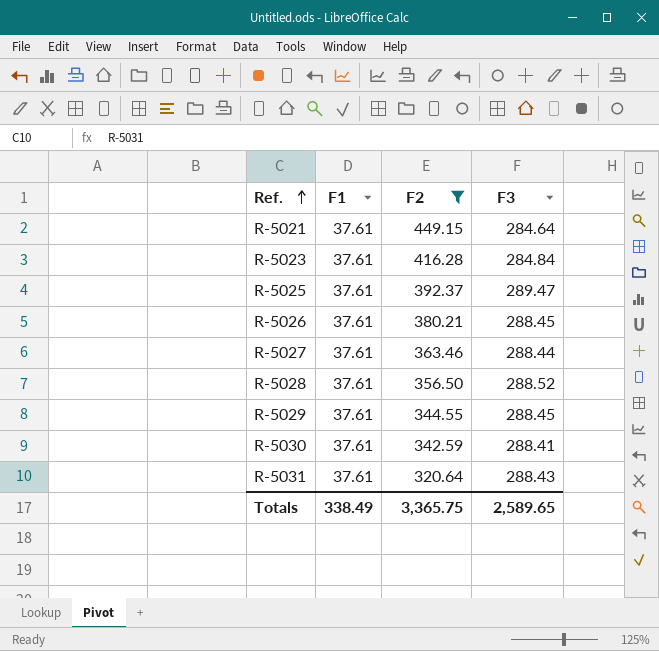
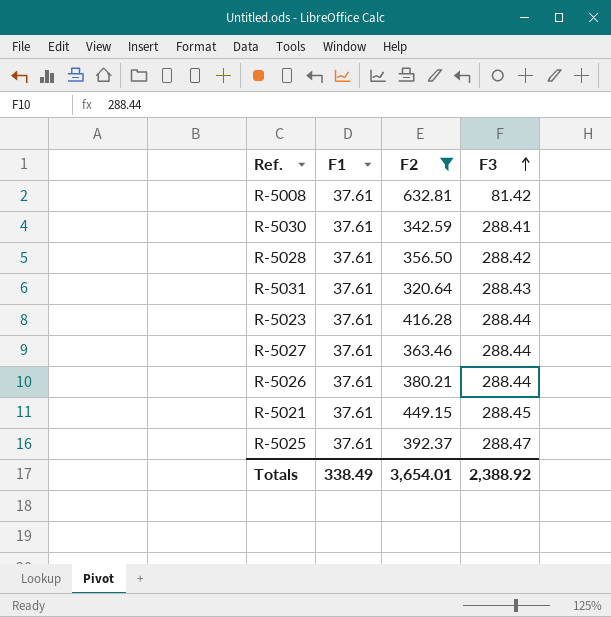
row order: Ref. ascending -> F3 ascending
row R-5029: 37.61 | 344.55 | 288.45 -> none
row R-5008: none -> 37.61 | 632.81 | 81.42
R-5028 | F3: 288.52 -> 288.42
R-5023 | F3: 284.84 -> 288.44
R-5026 | F3: 288.45 -> 288.44
R-5021 | F3: 284.64 -> 288.45
R-5025 | F3: 289.47 -> 288.47
Totals | F2: 3,365.75 -> 3,654.01
Totals | F3: 2,589.65 -> 2,388.92

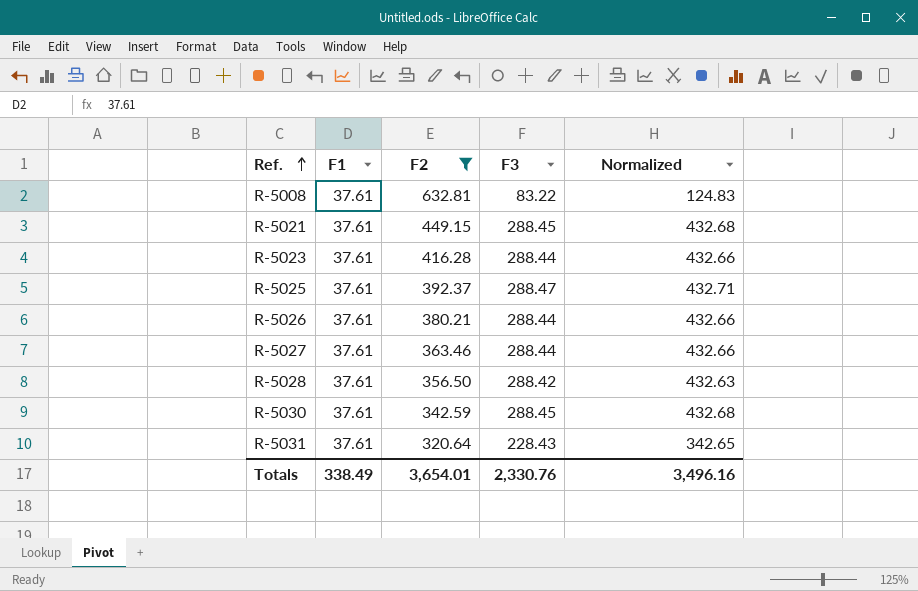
row order: F3 ascending -> Ref. ascending
column Normalized | formula: none -> [F3] * 1.5
R-5008 | F3: 81.42 -> 83.22
R-5030 | F3: 288.41 -> 288.45
R-5031 | F3: 288.43 -> 228.43
Totals | F3: 2,388.92 -> 2,330.76

